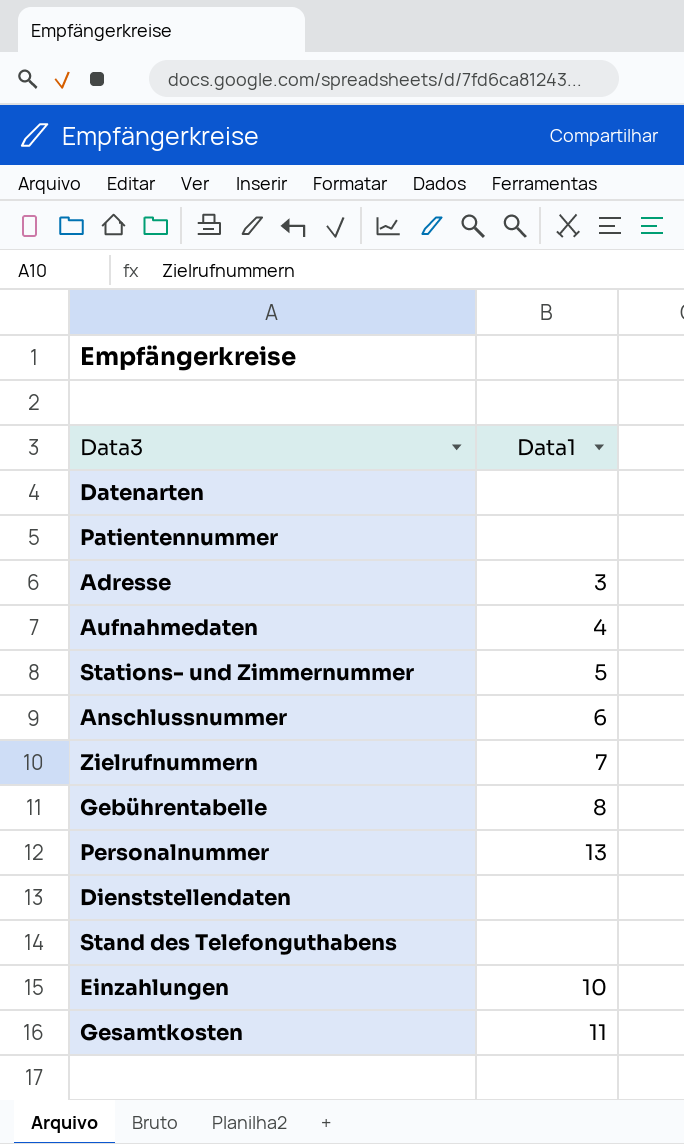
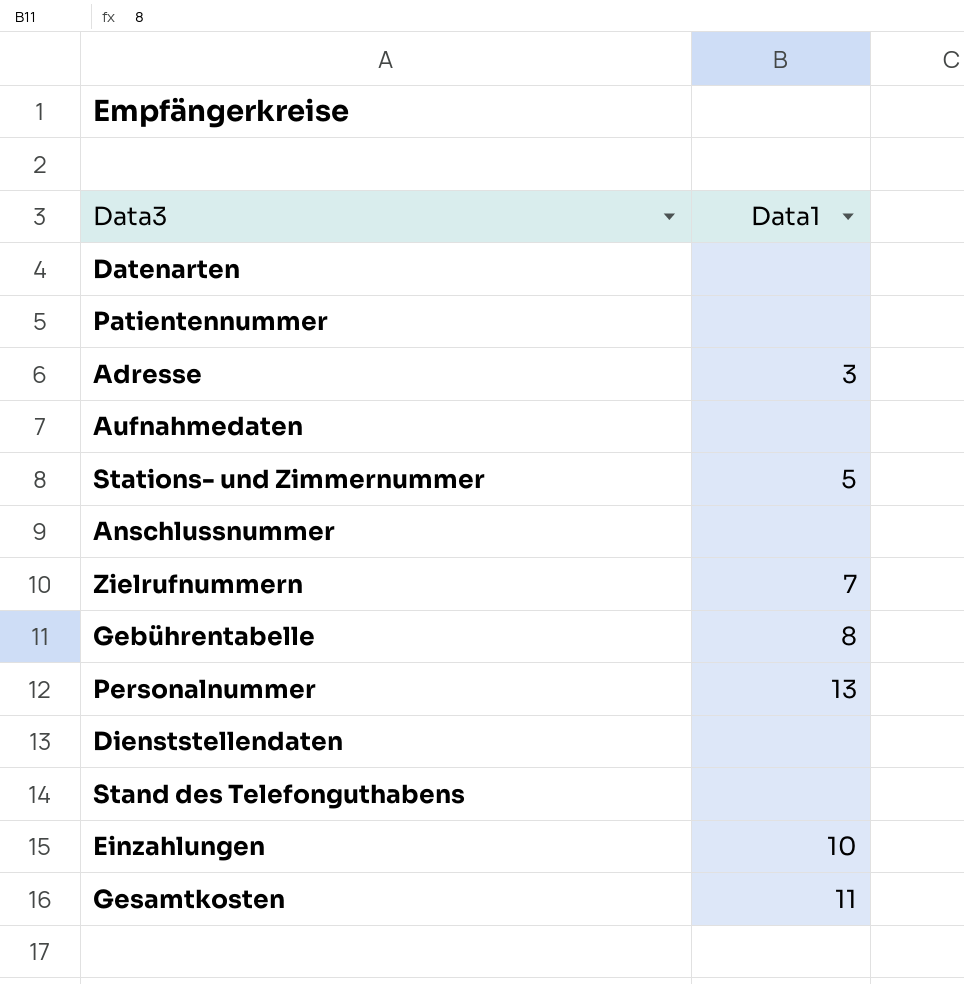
Aufnahmedaten | Data1: 4 -> none
Anschlussnummer | Data1: 6 -> none

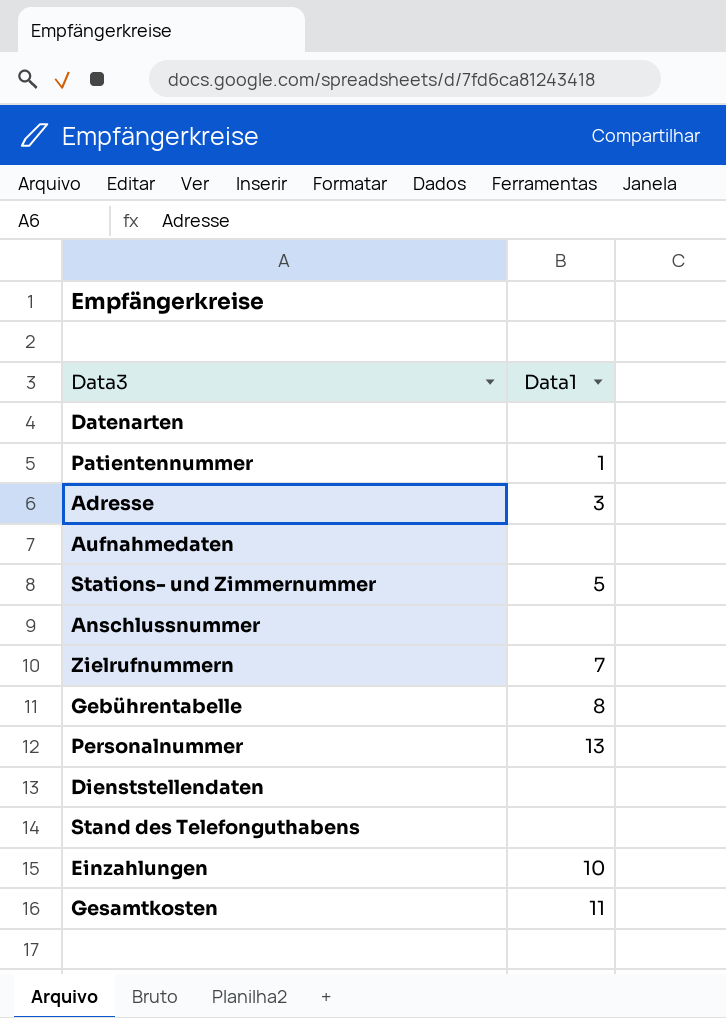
Patientennummer | Data1: none -> 1

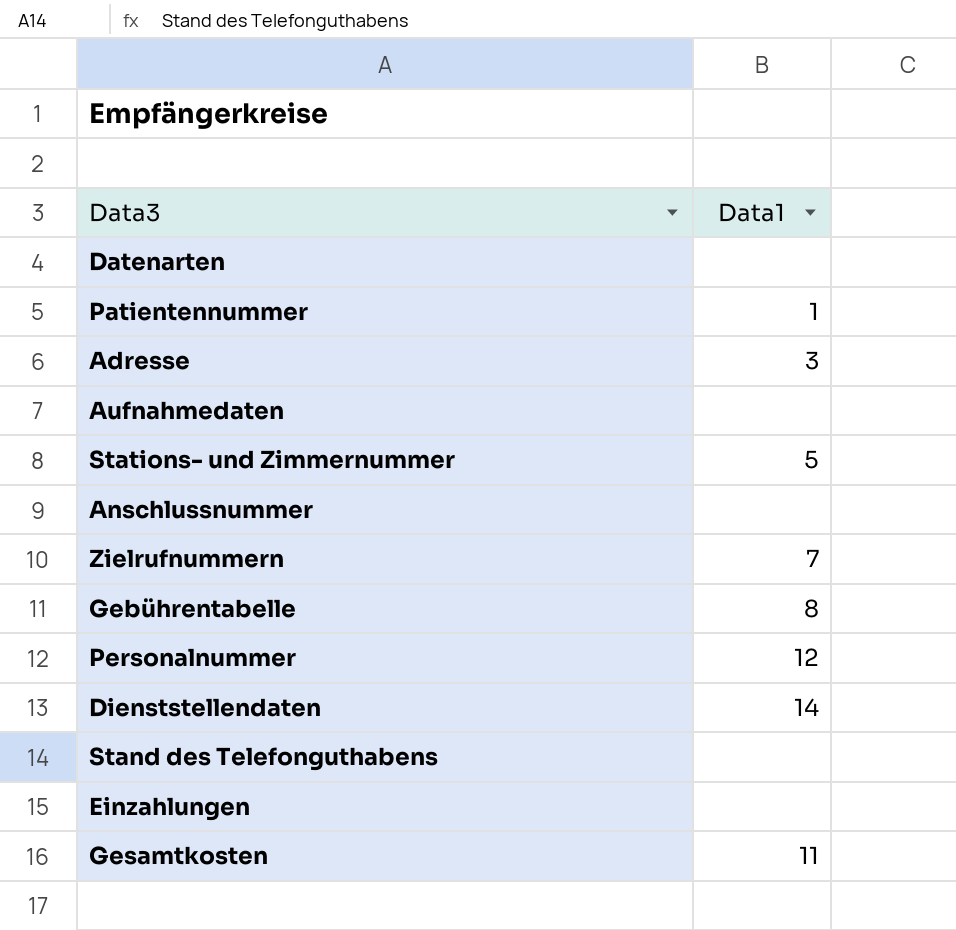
Personalnummer | Data1: 13 -> 12
Dienststellendaten | Data1: none -> 14
Einzahlungen | Data1: 10 -> none

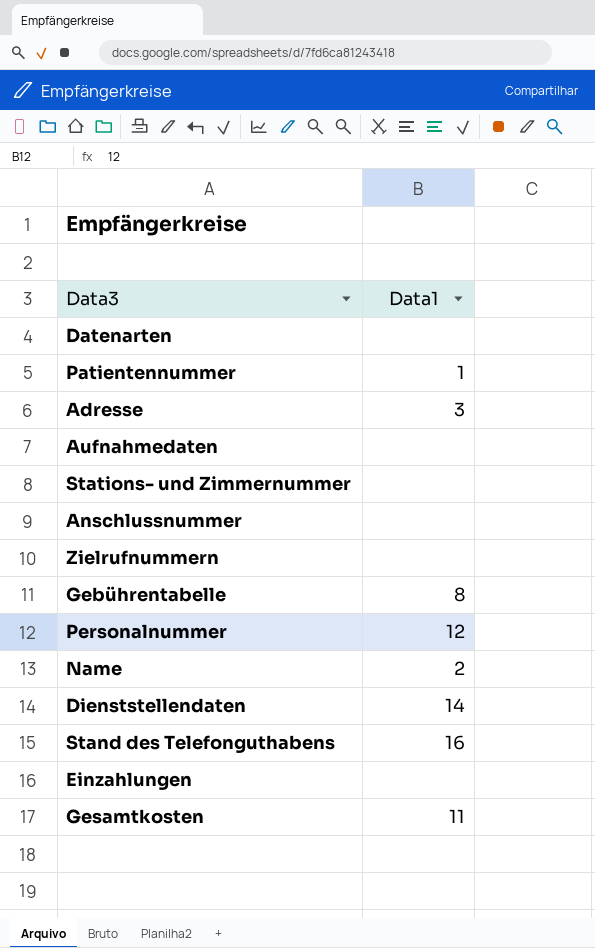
Stations- und Zimmernummer | Data1: 5 -> none
Zielrufnummern | Data1: 7 -> none
row Name: none -> 2
Stand des Telefonguthabens | Data1: none -> 16

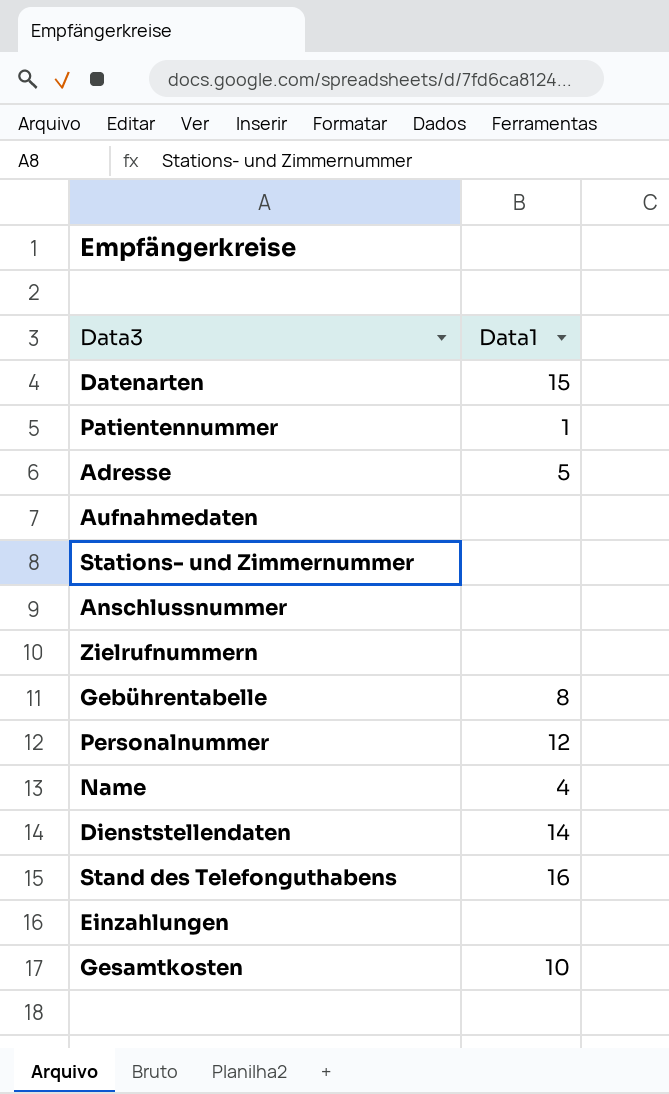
Datenarten | Data1: none -> 15
Adresse | Data1: 3 -> 5
Name | Data1: 2 -> 4
Gesamtkosten | Data1: 11 -> 10

